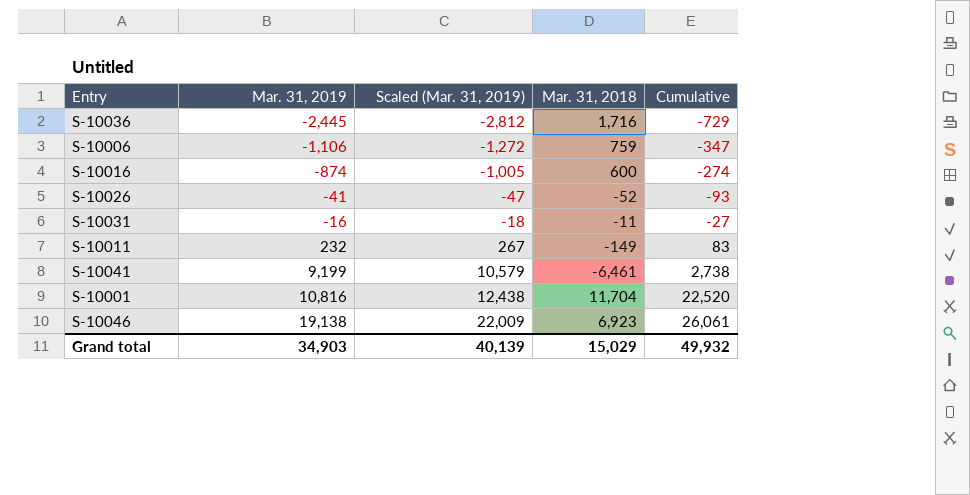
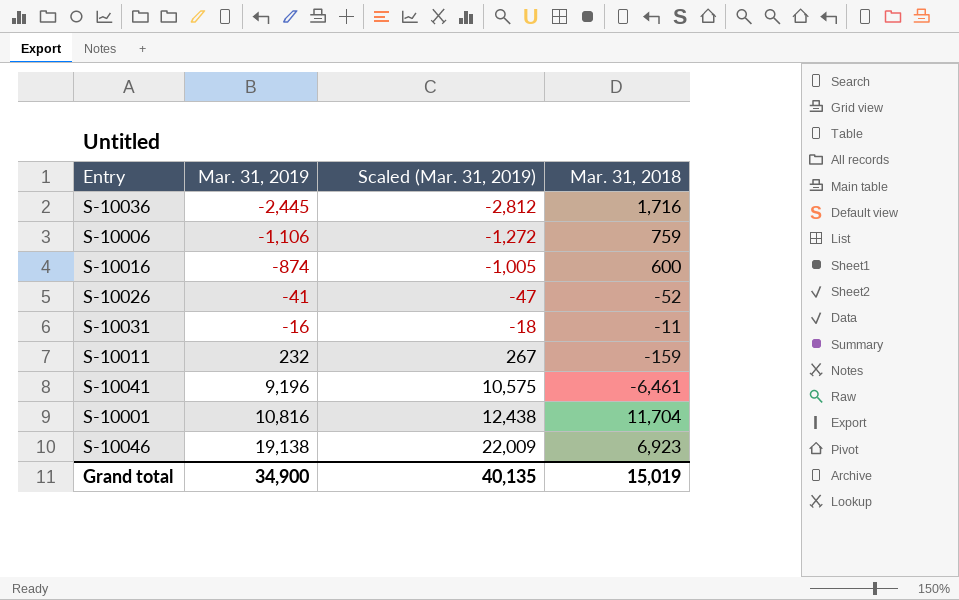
column Cumulative | formula: [Mar. 31, 2019] + [Mar. 31, 2018] -> none
S-10011 | Mar. 31, 2018: -149 -> -159
S-10041 | Mar. 31, 2019: 9,199 -> 9,196
S-10041 | Scaled (Mar. 31, 2019): 10,579 -> 10,575
Grand total | Mar. 31, 2019: 34,903 -> 34,900
Grand total | Scaled (Mar. 31, 2019): 40,139 -> 40,135
Grand total | Mar. 31, 2018: 15,029 -> 15,019

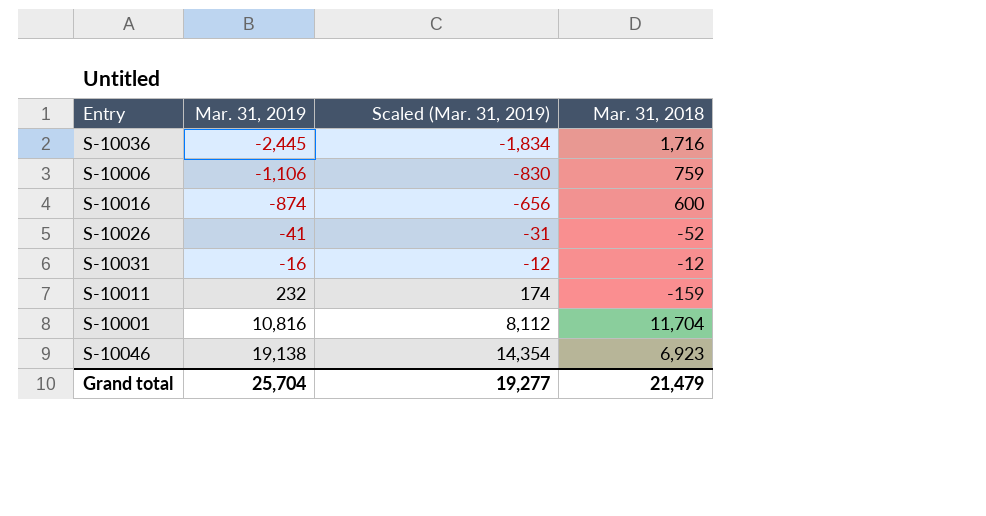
column Scaled (Mar. 31, 2019) | formula: [Mar. 31, 2019] * 1.15 -> [Mar. 31, 2019] * 0.75
row S-10041: 9,196 | 10,575 | -6,461 -> none
S-10031 | Mar. 31, 2018: -11 -> -12
Grand total | Mar. 31, 2019: 34,900 -> 25,704
Grand total | Scaled (Mar. 31, 2019): 40,135 -> 19,277
Grand total | Mar. 31, 2018: 15,019 -> 21,479

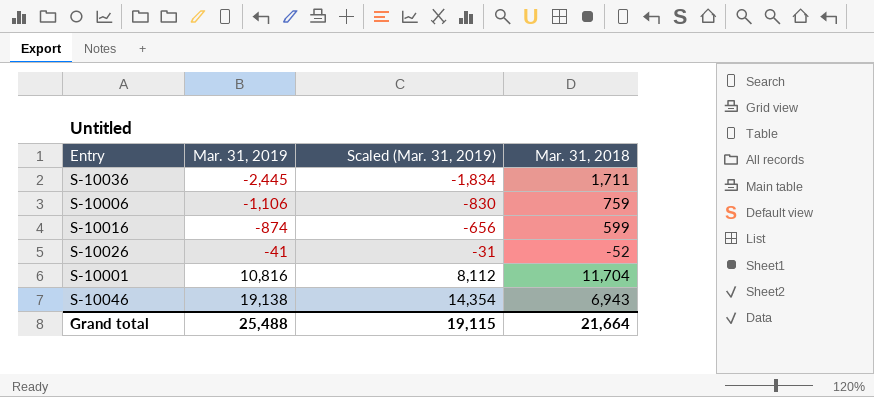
row S-10031: -16 | -12 | -12 -> none
row S-10011: 232 | 174 | -159 -> none
S-10036 | Mar. 31, 2018: 1,716 -> 1,711
S-10016 | Mar. 31, 2018: 600 -> 599
S-10046 | Mar. 31, 2018: 6,923 -> 6,943
Grand total | Mar. 31, 2019: 25,704 -> 25,488
Grand total | Scaled (Mar. 31, 2019): 19,277 -> 19,115
Grand total | Mar. 31, 2018: 21,479 -> 21,664

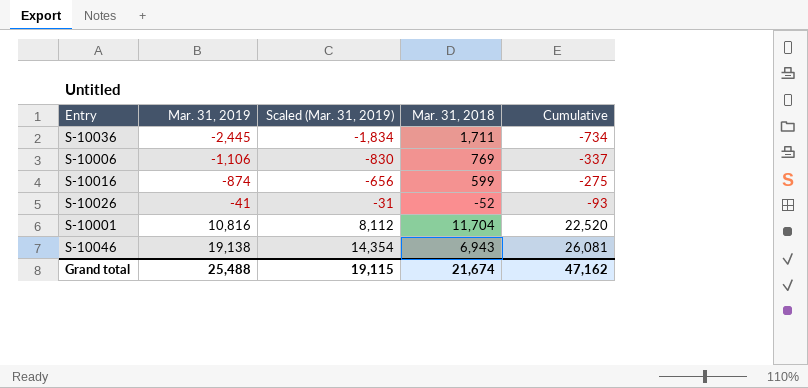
column Cumulative | formula: none -> [Mar. 31, 2019] + [Mar. 31, 2018]
S-10006 | Mar. 31, 2018: 759 -> 769
Grand total | Mar. 31, 2018: 21,664 -> 21,674

